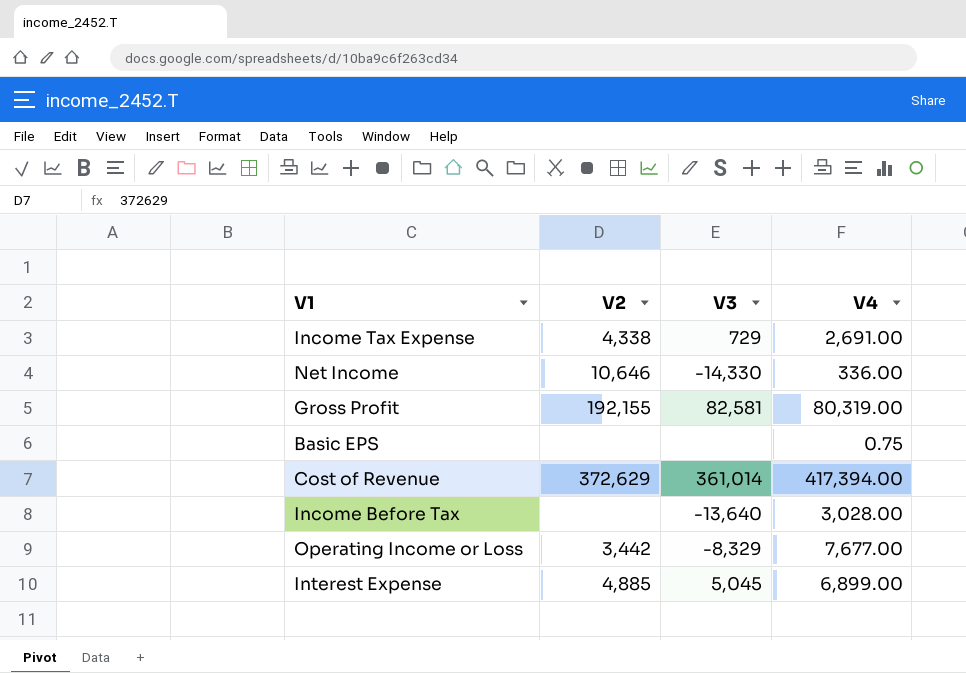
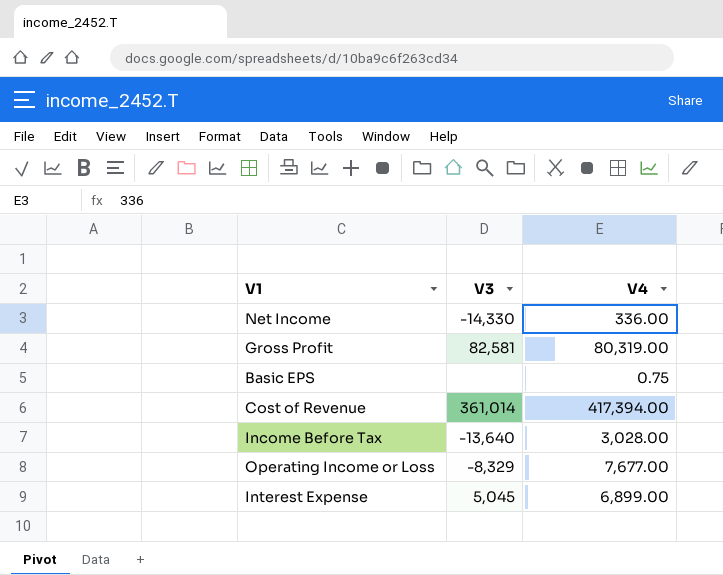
column V2 | position: 2 -> none
row Income Tax Expense: 4,338 | 729 | 2,691.00 -> none

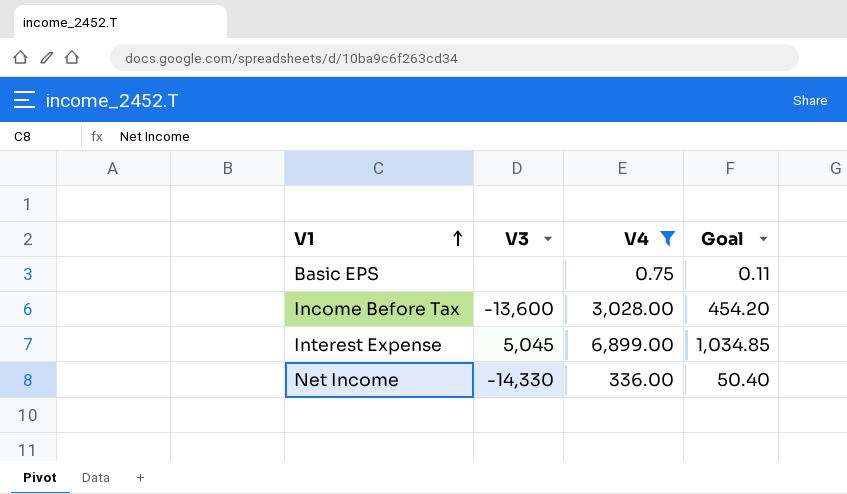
filter: none -> V4 <= 6,899.00
row order: none -> V1 ascending
column Goal | formula: none -> [V4] * 0.15
Income Before Tax | V3: -13,640 -> -13,600

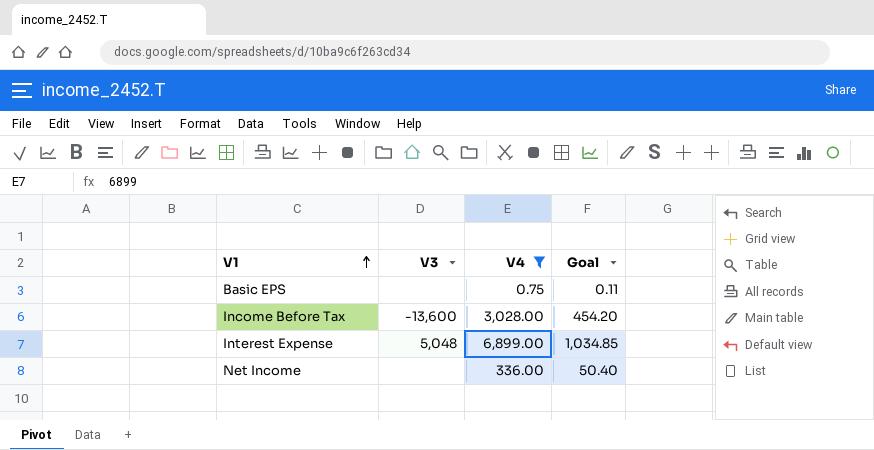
Interest Expense | V3: 5,045 -> 5,048
Net Income | V3: -14,330 -> none

